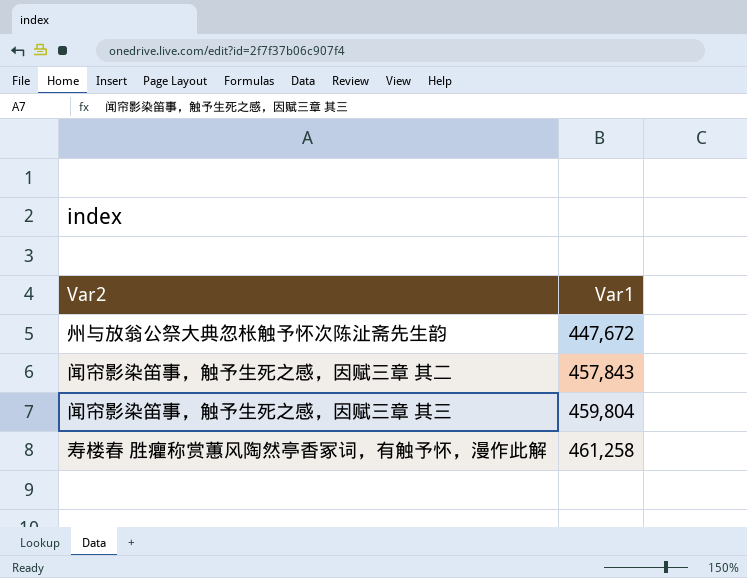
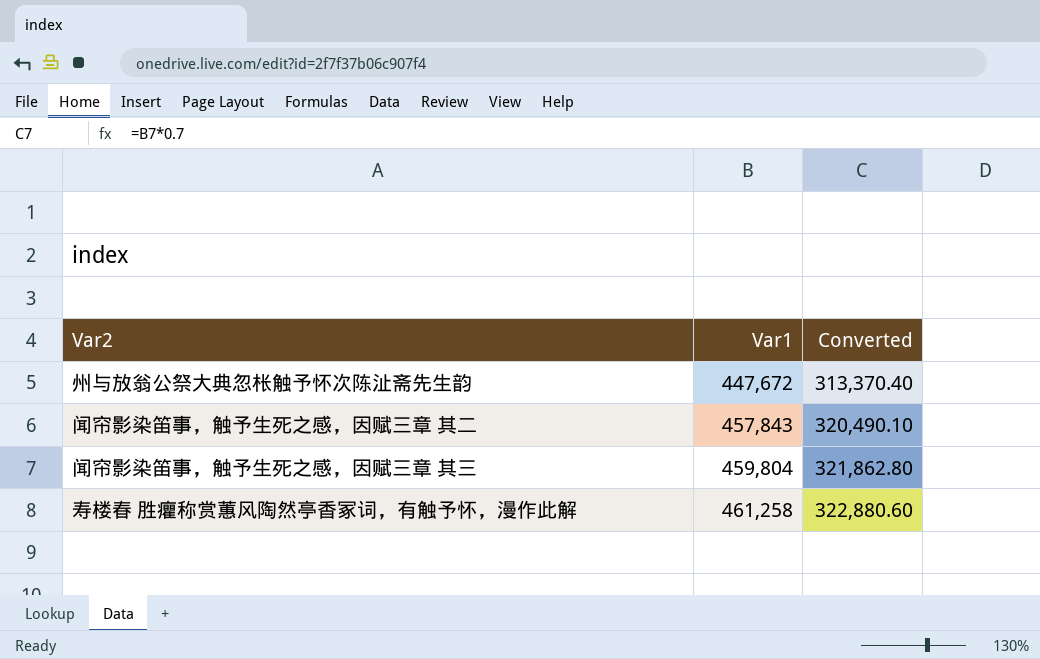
column Converted | formula: none -> [Var1] * 0.7

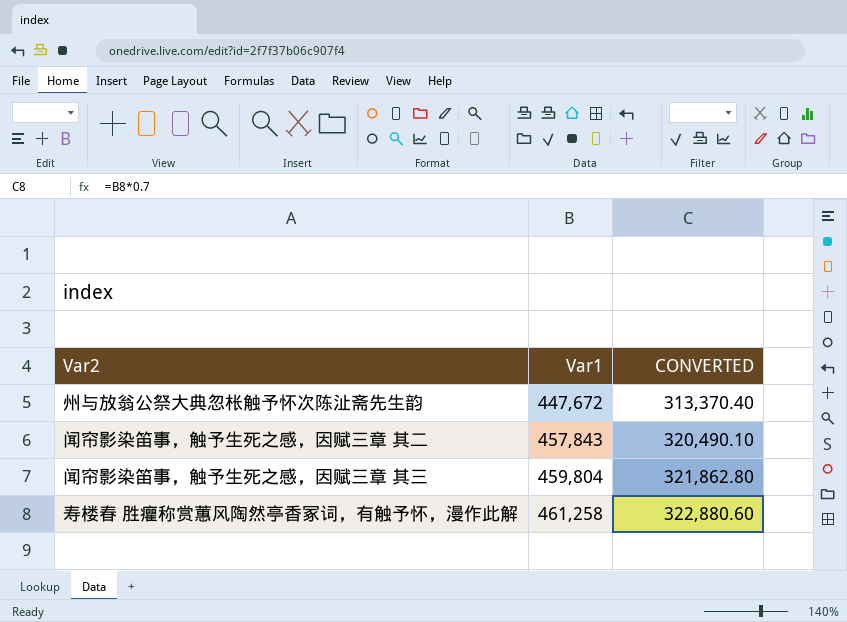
column name: Converted -> CONVERTED

